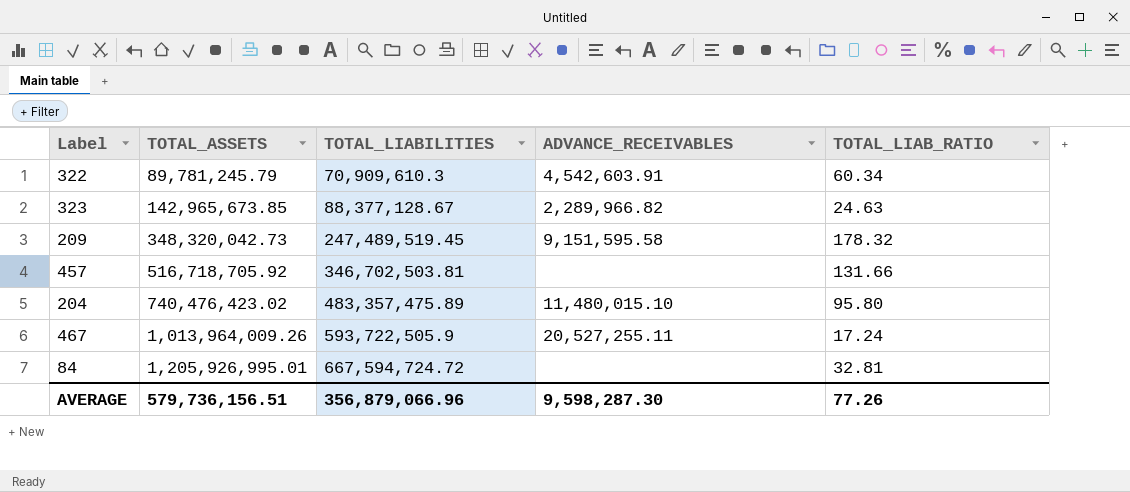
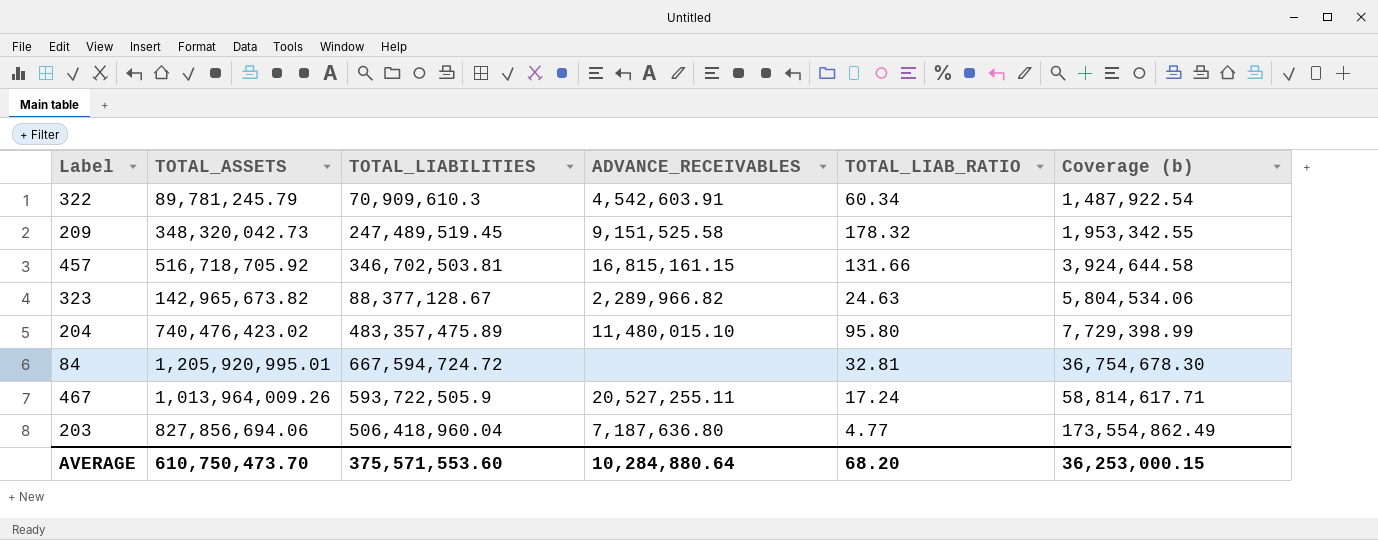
row order: TOTAL_ASSETS ascending -> Coverage (b) ascending
column Coverage (b) | formula: none -> [TOTAL_ASSETS] / [TOTAL_LIAB_RATIO]
209 | ADVANCE_RECEIVABLES: 9,151,595.58 -> 9,151,525.58
457 | ADVANCE_RECEIVABLES: none -> 16,815,161.15
323 | TOTAL_ASSETS: 142,965,673.85 -> 142,965,673.82
84 | TOTAL_ASSETS: 1,205,926,995.01 -> 1,205,920,995.01
row 203: none -> 827,856,694.06 | 506,418,960.04 | 7,187,636.80 | 4.77 | 173,554,862.49
AVERAGE | TOTAL_ASSETS: 579,736,156.51 -> 610,750,473.70
AVERAGE | TOTAL_LIABILITIES: 356,879,066.96 -> 375,571,553.60
AVERAGE | ADVANCE_RECEIVABLES: 9,598,287.30 -> 10,284,880.64
AVERAGE | TOTAL_LIAB_RATIO: 77.26 -> 68.20

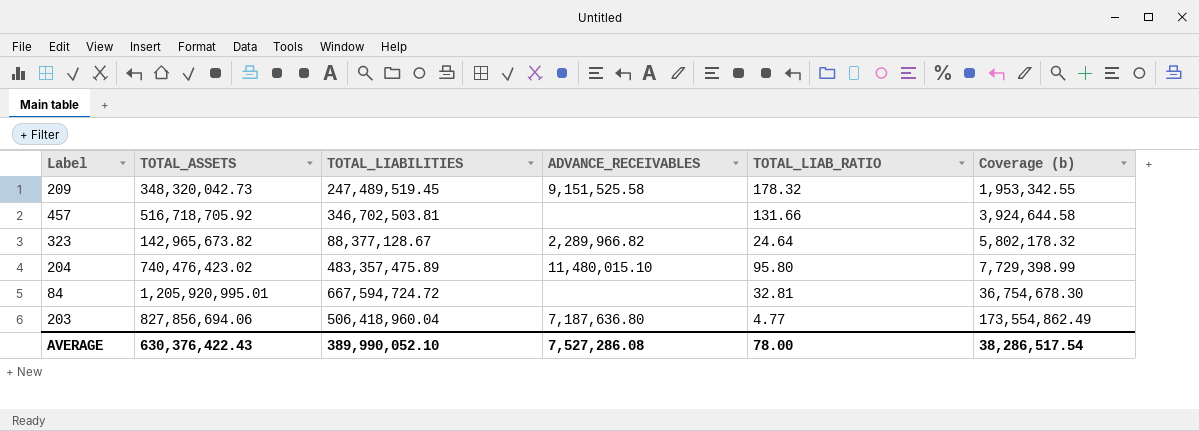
row 322: 89,781,245.79 | 70,909,610.3 | 4,542,603.91 | 60.34 | 1,487,922.54 -> none
row 467: 1,013,964,009.26 | 593,722,505.9 | 20,527,255.11 | 17.24 | 58,814,617.71 -> none
457 | ADVANCE_RECEIVABLES: 16,815,161.15 -> none
323 | TOTAL_LIAB_RATIO: 24.63 -> 24.64
323 | Coverage (b): 5,804,534.06 -> 5,802,178.32
AVERAGE | TOTAL_ASSETS: 610,750,473.70 -> 630,376,422.43
AVERAGE | TOTAL_LIABILITIES: 375,571,553.60 -> 389,990,052.10
AVERAGE | ADVANCE_RECEIVABLES: 10,284,880.64 -> 7,527,286.08
AVERAGE | TOTAL_LIAB_RATIO: 68.20 -> 78.00
AVERAGE | Coverage (b): 36,253,000.15 -> 38,286,517.54

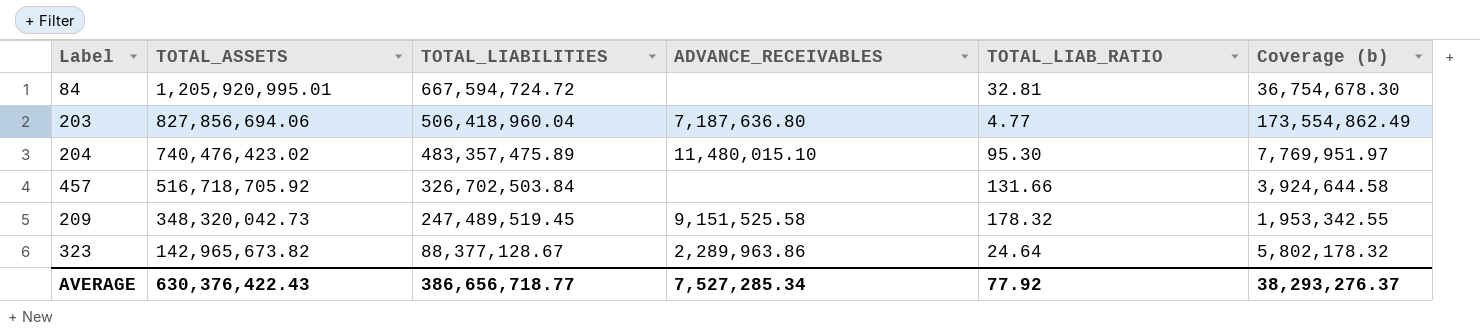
row order: Coverage (b) ascending -> TOTAL_ASSETS descending
204 | TOTAL_LIAB_RATIO: 95.80 -> 95.30
204 | Coverage (b): 7,729,398.99 -> 7,769,951.97
457 | TOTAL_LIABILITIES: 346,702,503.81 -> 326,702,503.84
323 | ADVANCE_RECEIVABLES: 2,289,966.82 -> 2,289,963.86
AVERAGE | TOTAL_LIABILITIES: 389,990,052.10 -> 386,656,718.77
AVERAGE | ADVANCE_RECEIVABLES: 7,527,286.08 -> 7,527,285.34
AVERAGE | TOTAL_LIAB_RATIO: 78.00 -> 77.92
AVERAGE | Coverage (b): 38,286,517.54 -> 38,293,276.37

